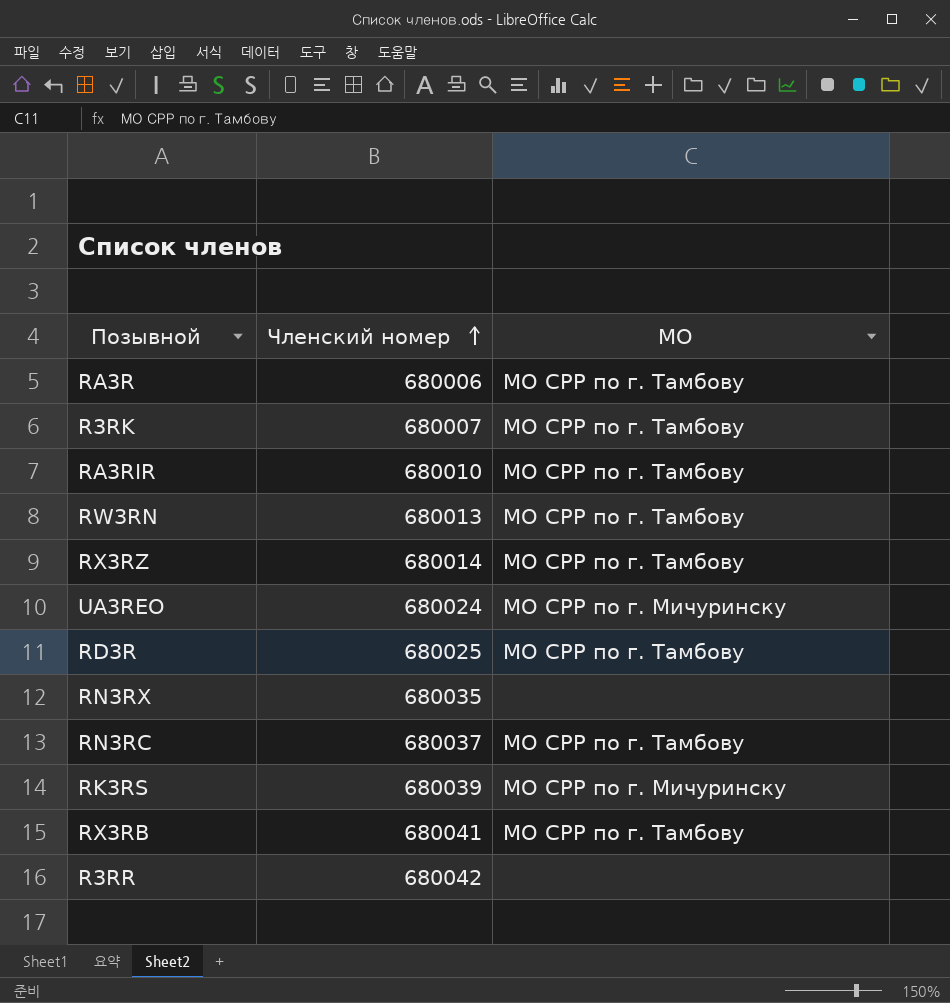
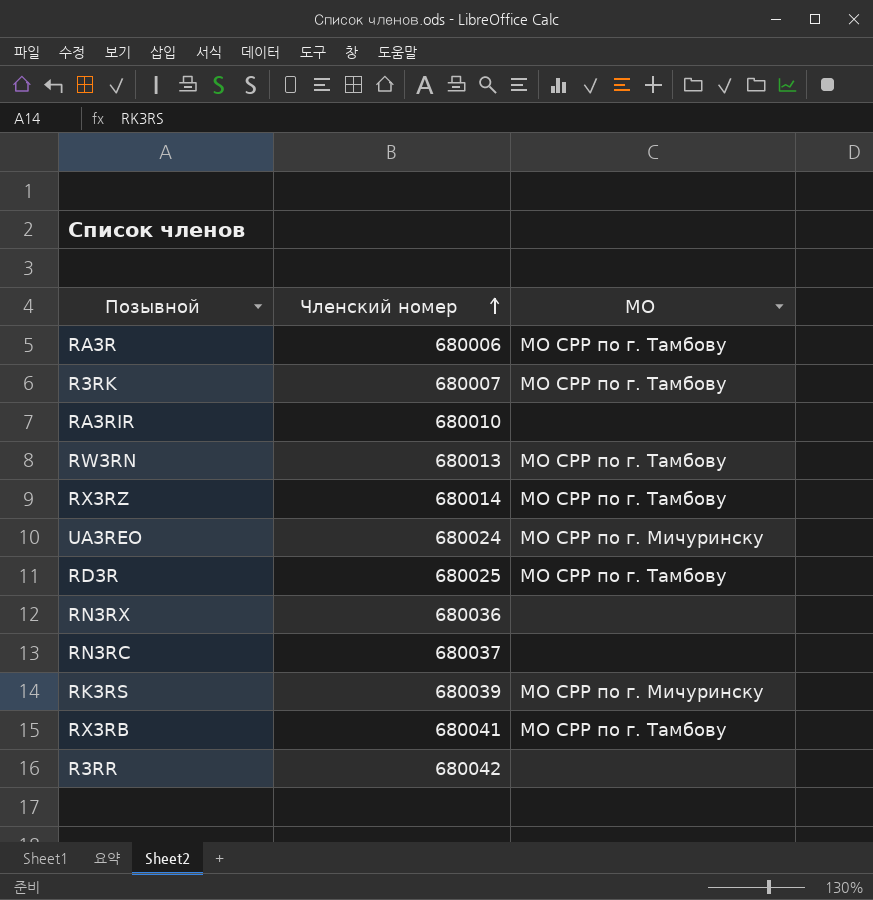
RA3RIR | МО: МО СРР по г. Тамбову -> none
RN3RX | Членский номер: 680035 -> 680036
RN3RC | МО: МО СРР по г. Тамбову -> none

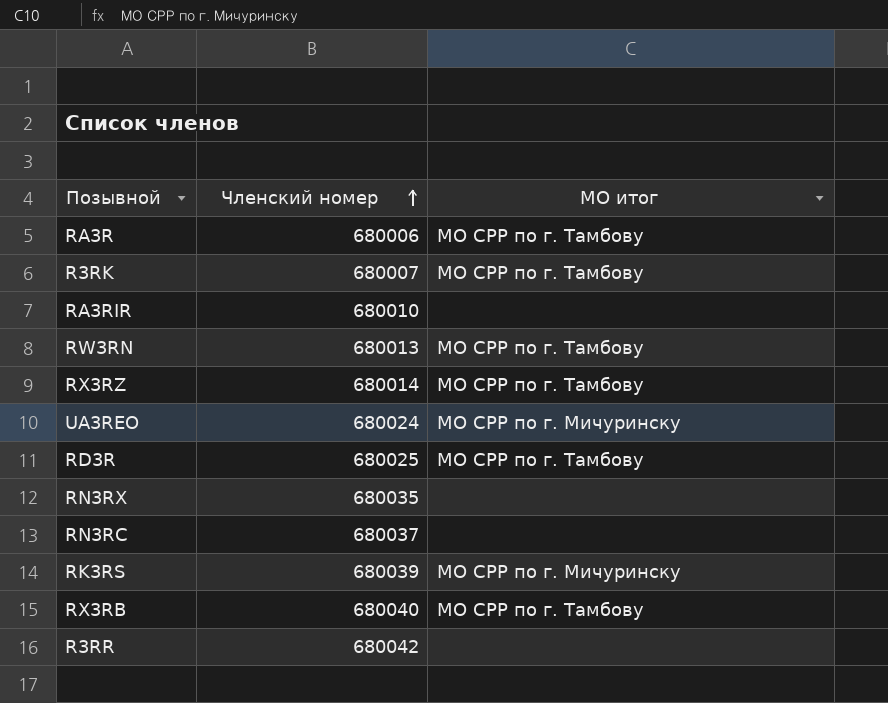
column name: МО -> МО итог
RN3RX | Членский номер: 680036 -> 680035
RX3RB | Членский номер: 680041 -> 680040

